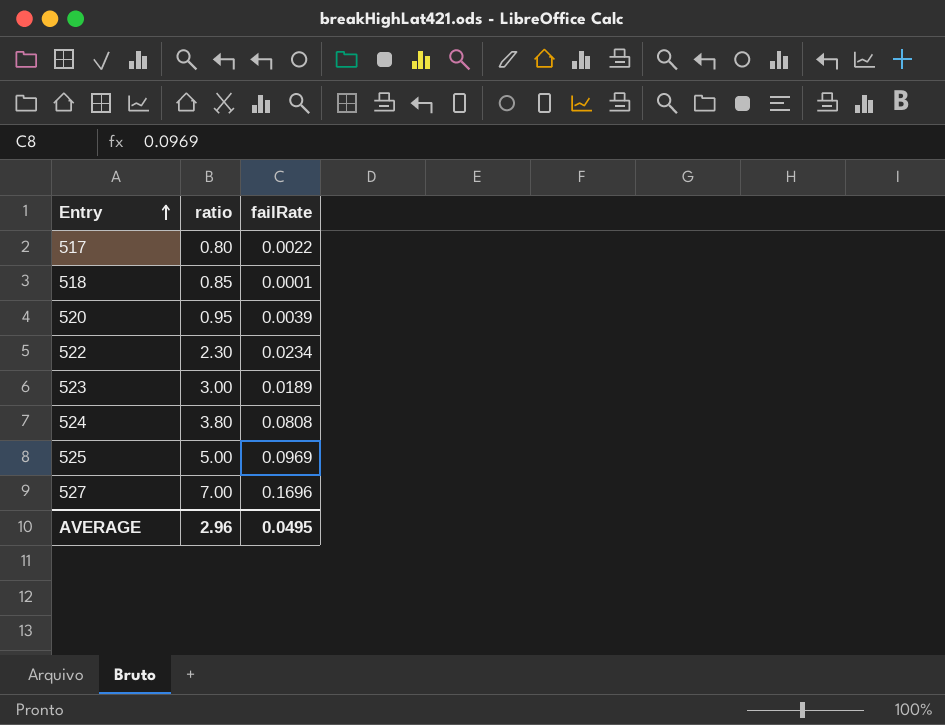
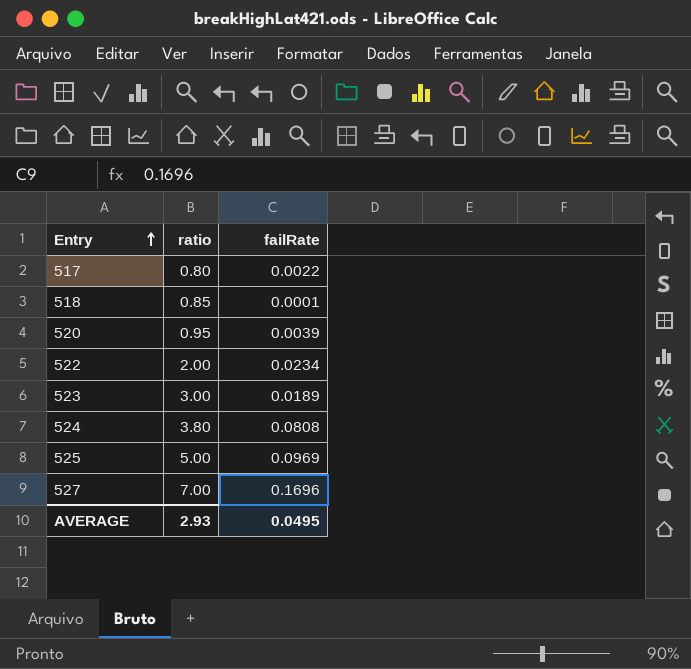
522 | ratio: 2.30 -> 2.00
AVERAGE | ratio: 2.96 -> 2.93

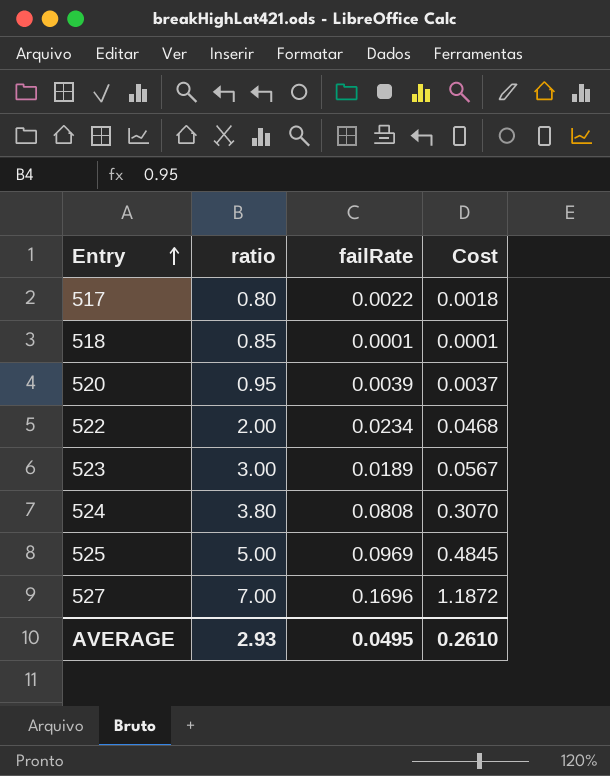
column Cost | formula: none -> [ratio] * [failRate]

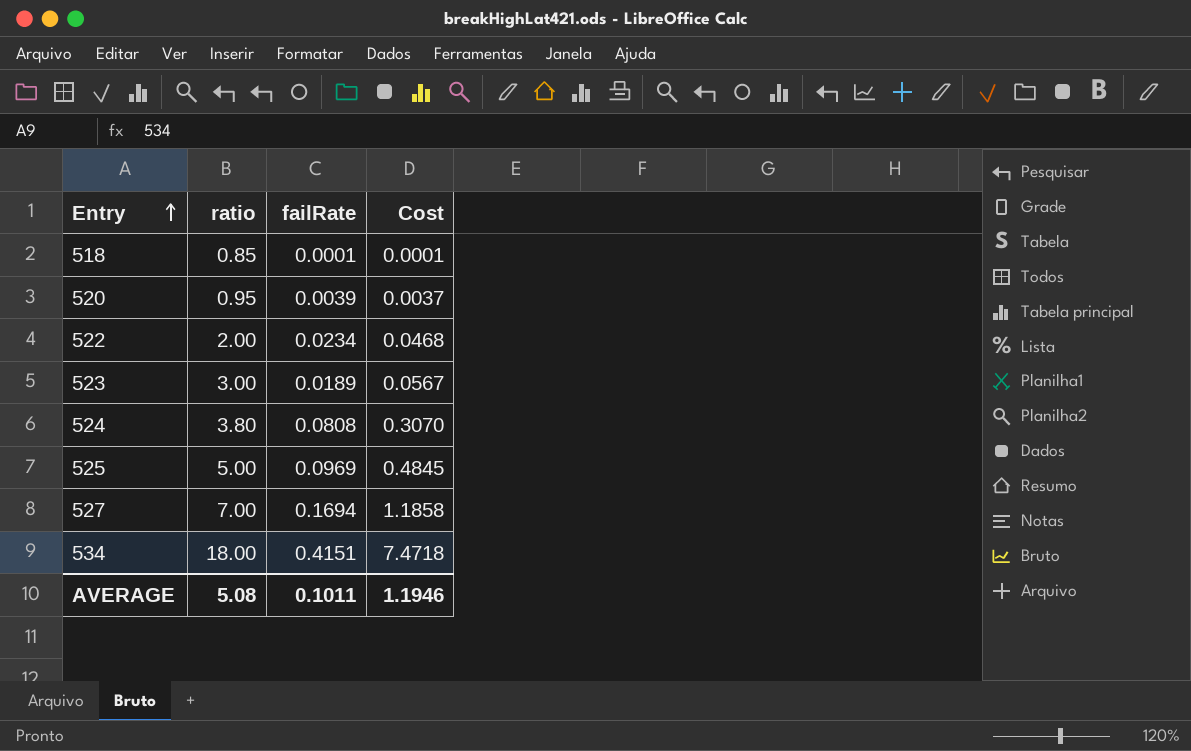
row 517: 0.80 | 0.0022 | 0.0018 -> none
527 | failRate: 0.1696 -> 0.1694
527 | Cost: 1.1872 -> 1.1858
row 534: none -> 18.00 | 0.4151 | 7.4718
AVERAGE | ratio: 2.93 -> 5.08
AVERAGE | failRate: 0.0495 -> 0.1011
AVERAGE | Cost: 0.2610 -> 1.1946

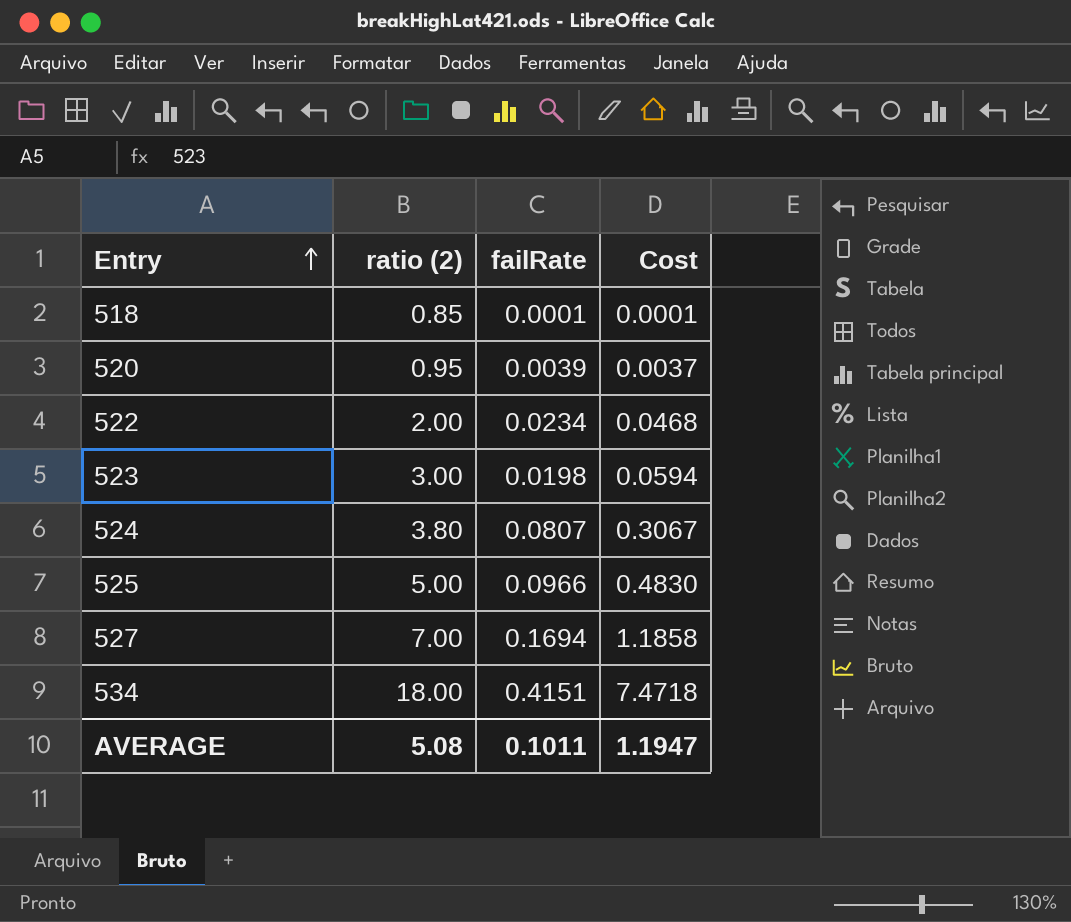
column name: ratio -> ratio (2)
523 | failRate: 0.0189 -> 0.0198
523 | Cost: 0.0567 -> 0.0594
524 | failRate: 0.0808 -> 0.0807
524 | Cost: 0.3070 -> 0.3067
525 | failRate: 0.0969 -> 0.0966
525 | Cost: 0.4845 -> 0.4830
AVERAGE | Cost: 1.1946 -> 1.1947

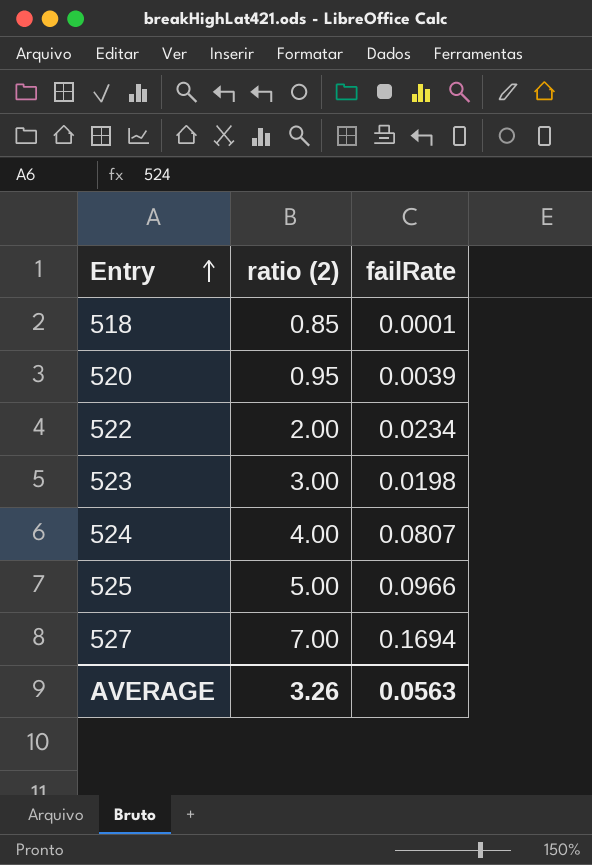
column Cost | formula: [ratio (2)] * [failRate] -> none
row 534: 18.00 | 0.4151 | 7.4718 -> none
524 | ratio (2): 3.80 -> 4.00
AVERAGE | ratio (2): 5.08 -> 3.26
AVERAGE | failRate: 0.1011 -> 0.0563

